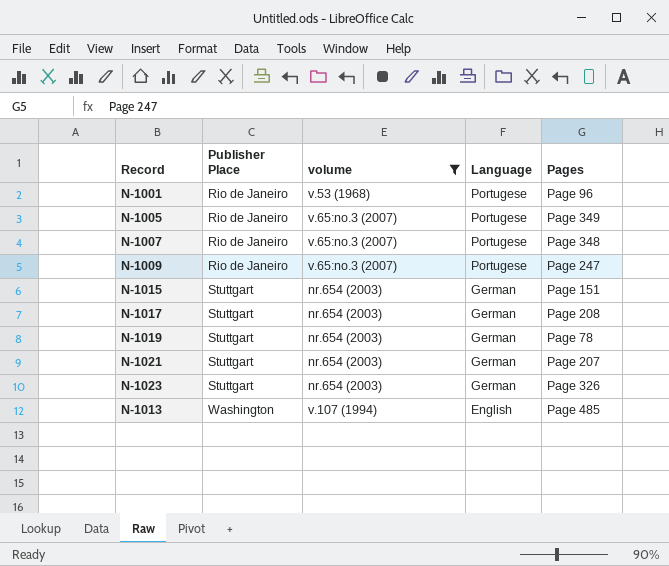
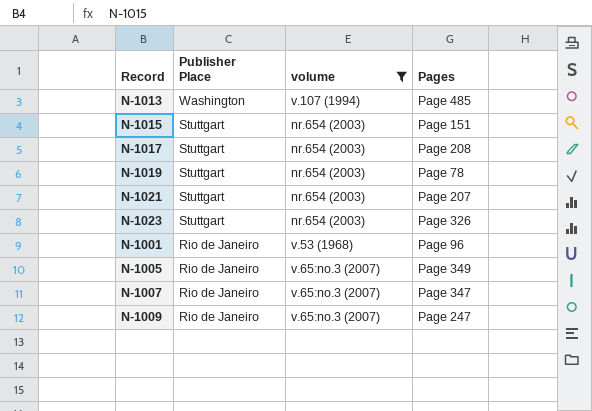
row order: Publisher Place ascending -> Publisher Place descending
column Language | position: 4 -> none
N-1007 | Pages: Page 348 -> Page 347

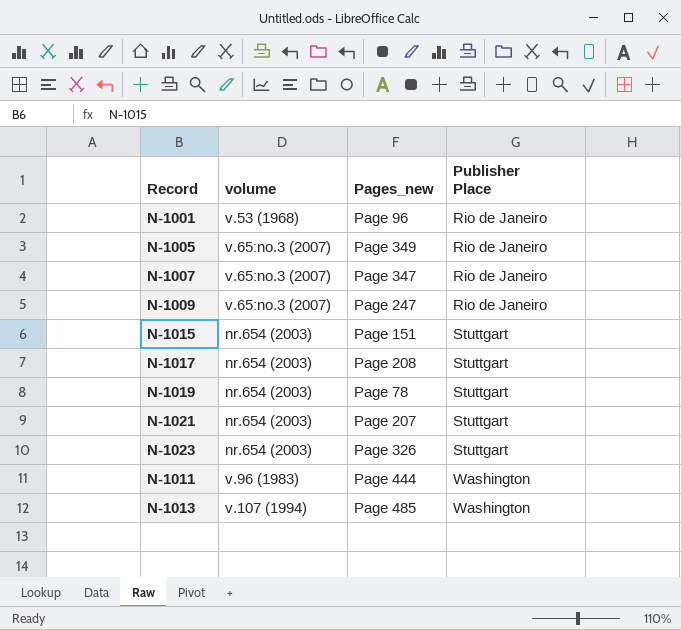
filter: volume != v.96 (1983) -> none
row order: Publisher Place descending -> Publisher Place ascending
column name: Pages -> Pages_new
column Publisher Place | position: 2 -> 4

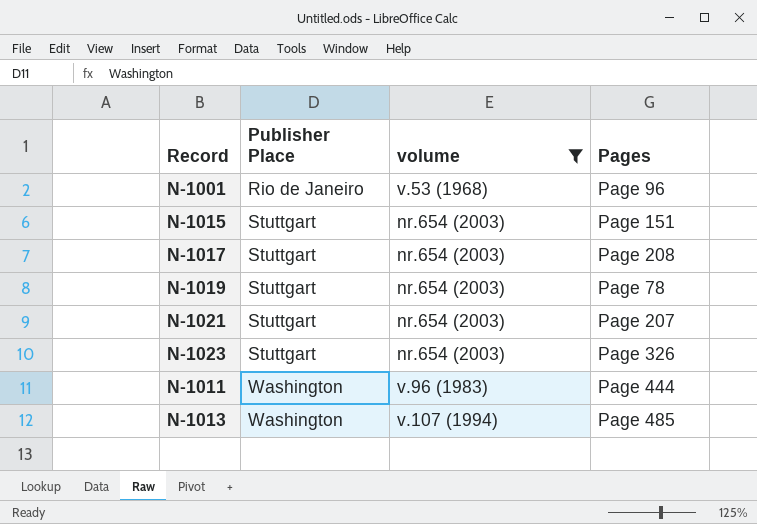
filter: none -> volume != v.65:no.3 (2007)
column Publisher Place | position: 4 -> 2
column name: Pages_new -> Pages

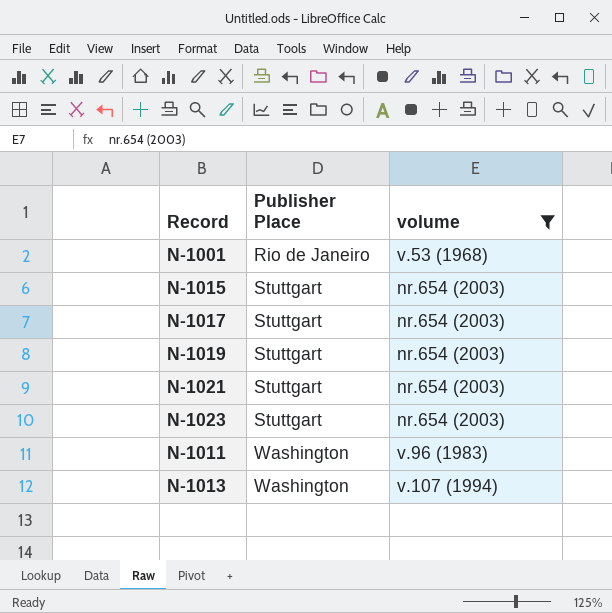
column Pages | position: 4 -> none

